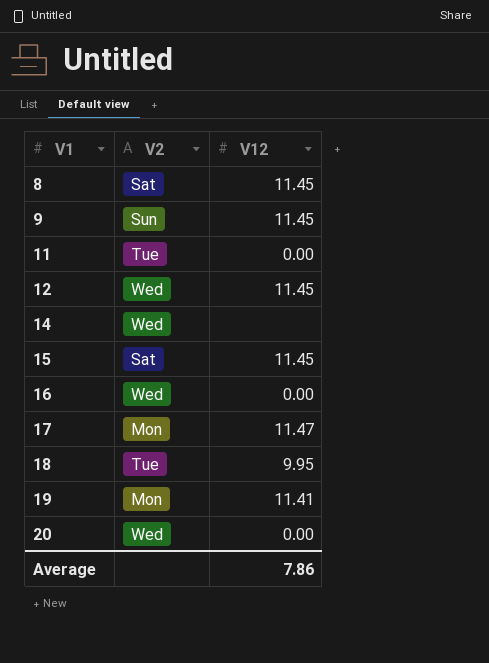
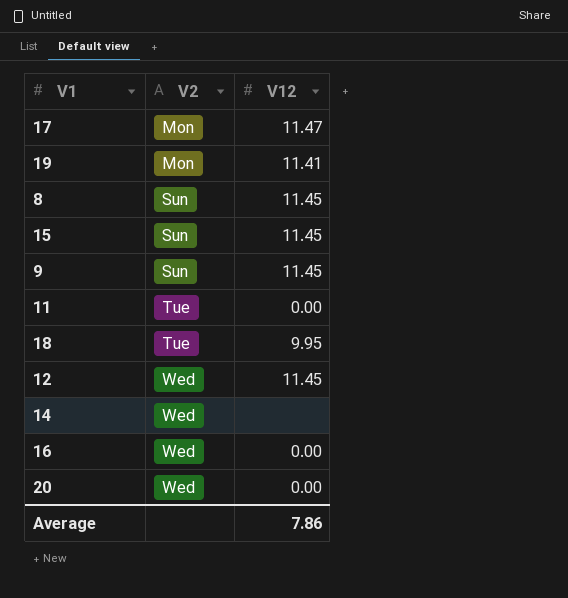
row order: V1 ascending -> V2 ascending
8 | V2: Sat -> Sun
15 | V2: Sat -> Sun

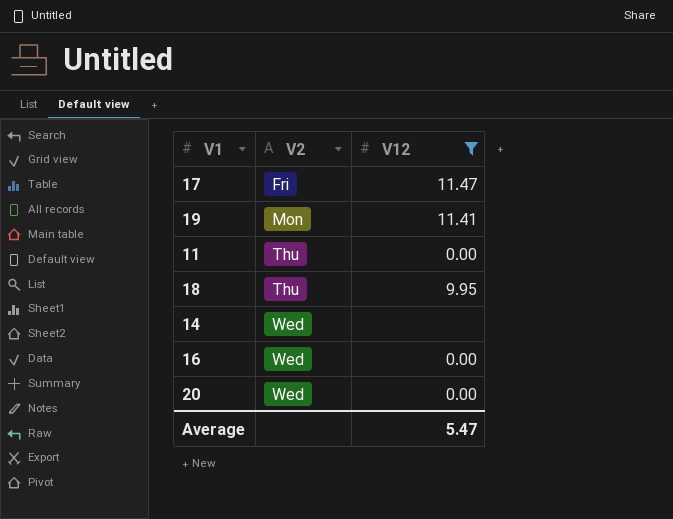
filter: none -> V12 != 11.45
17 | V2: Mon -> Fri
11 | V2: Tue -> Thu
18 | V2: Tue -> Thu
Average | V12: 7.86 -> 5.47

